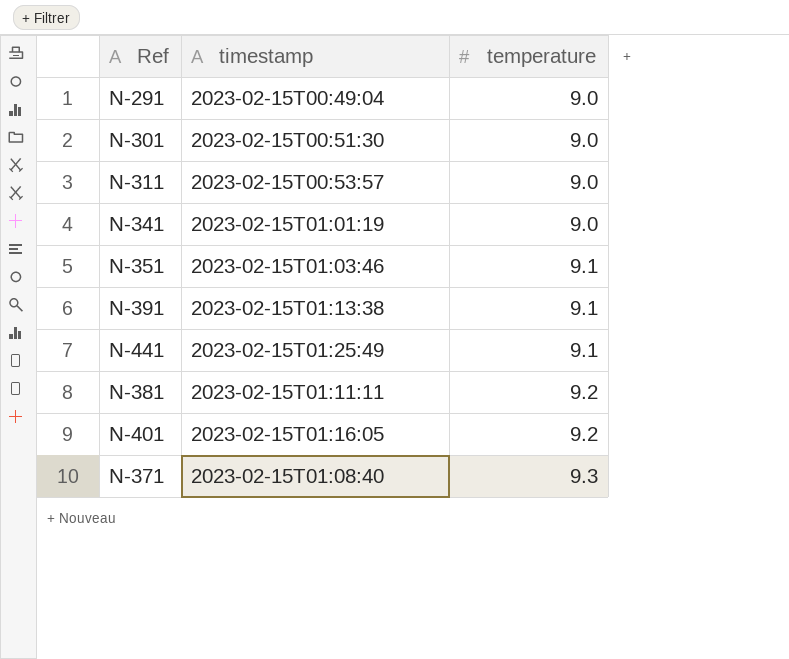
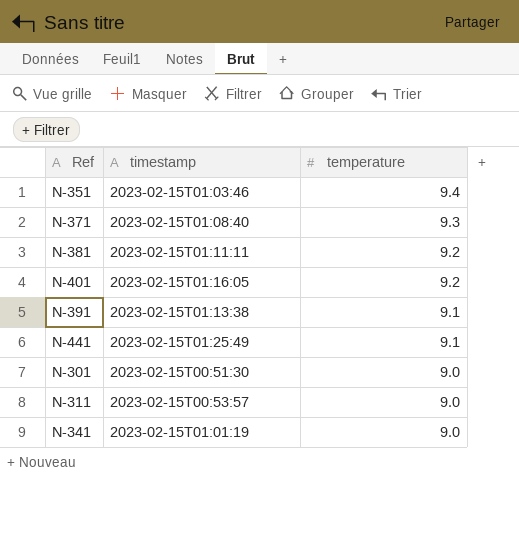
row order: temperature ascending -> temperature descending
row N-291: 2023-02-15T00:49:04 | 9.0 -> none
N-351 | temperature: 9.1 -> 9.4

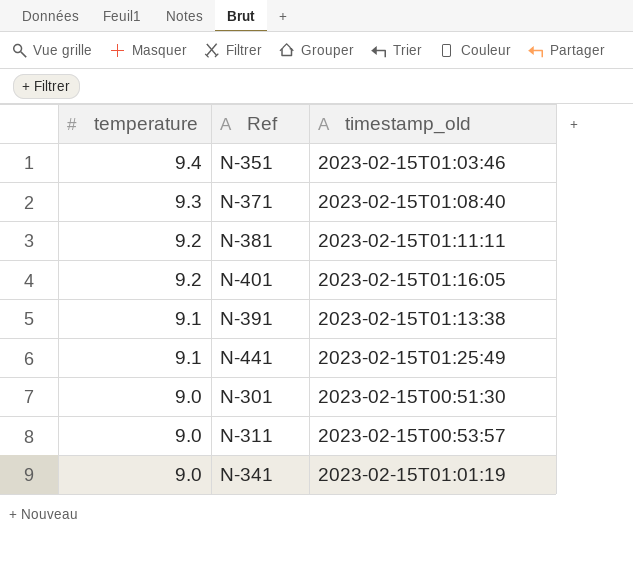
column temperature | position: 3 -> 1
column name: timestamp -> timestamp_old

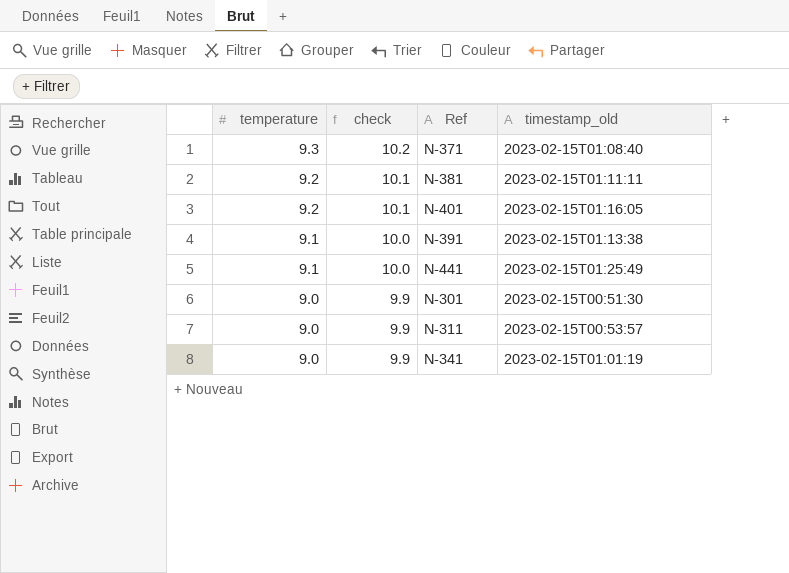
column check | formula: none -> [temperature] * 1.1
row N-351: 9.4 | 2023-02-15T01:03:46 -> none

